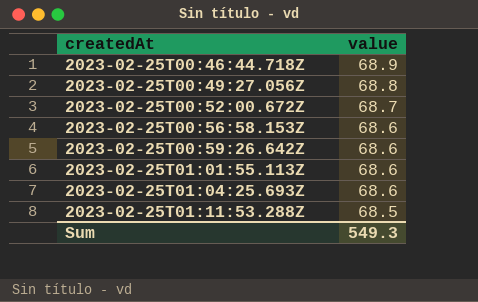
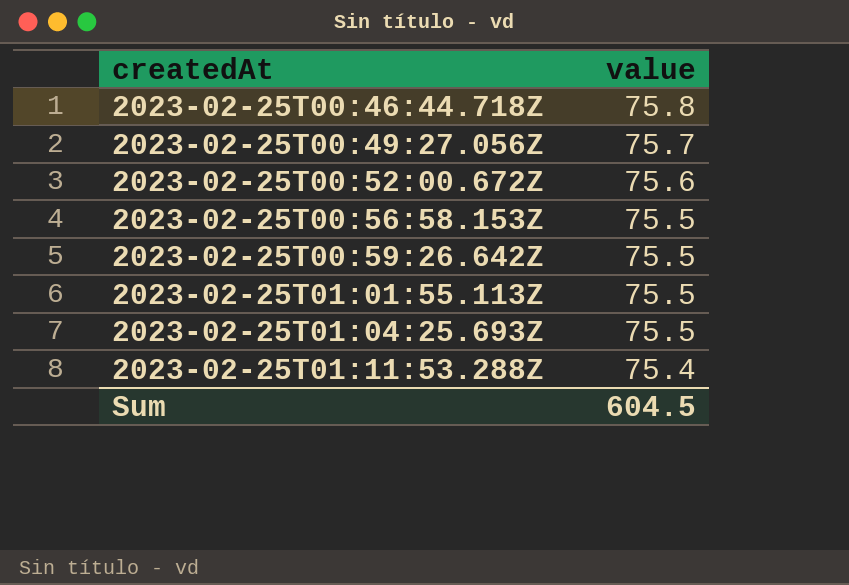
2023-02-25T00:46:44.718Z | value: 68.9 -> 75.8
2023-02-25T00:49:27.056Z | value: 68.8 -> 75.7
2023-02-25T00:52:00.672Z | value: 68.7 -> 75.6
2023-02-25T00:56:58.153Z | value: 68.6 -> 75.5
2023-02-25T00:59:26.642Z | value: 68.6 -> 75.5
2023-02-25T01:01:55.113Z | value: 68.6 -> 75.5
2023-02-25T01:04:25.693Z | value: 68.6 -> 75.5
2023-02-25T01:11:53.288Z | value: 68.5 -> 75.4
Sum | value: 549.3 -> 604.5

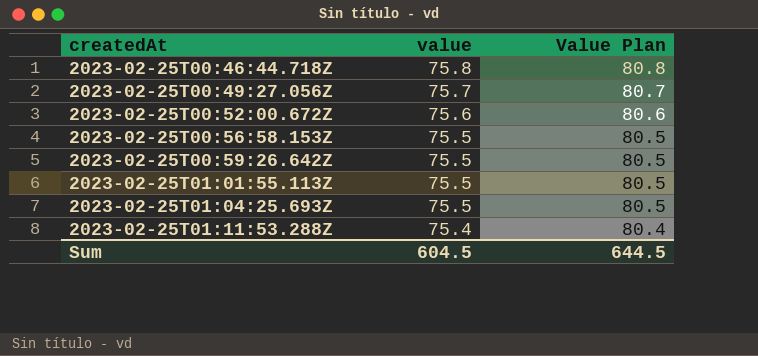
column Value Plan | formula: none -> [value] + 5

